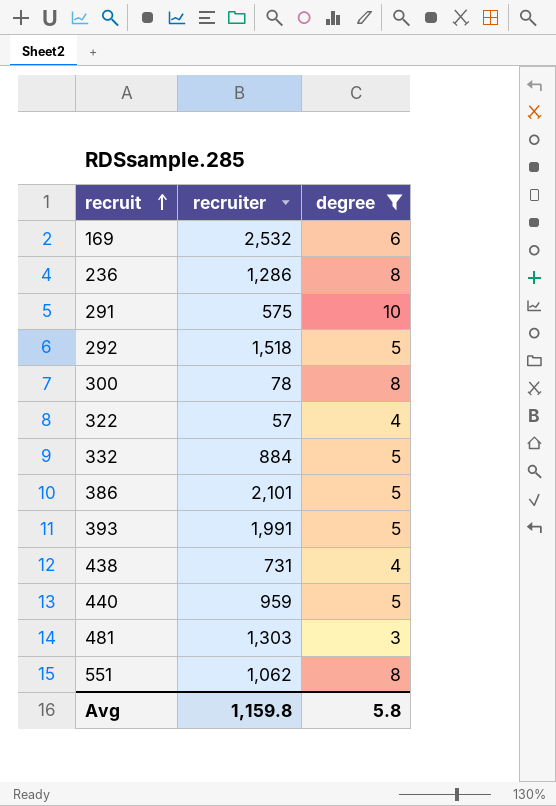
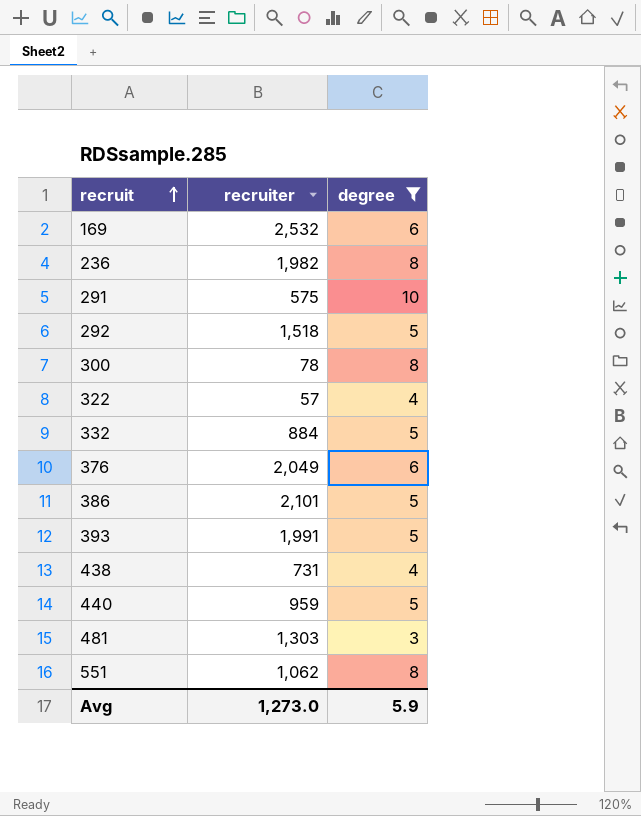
236 | recruiter: 1,286 -> 1,982
row 376: none -> 2,049 | 6
Avg | recruiter: 1,159.8 -> 1,273.0
Avg | degree: 5.8 -> 5.9

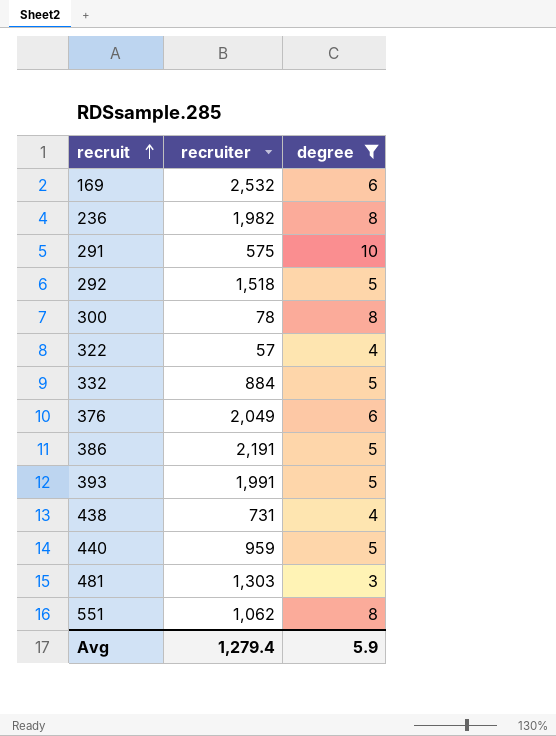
386 | recruiter: 2,101 -> 2,191
Avg | recruiter: 1,273.0 -> 1,279.4

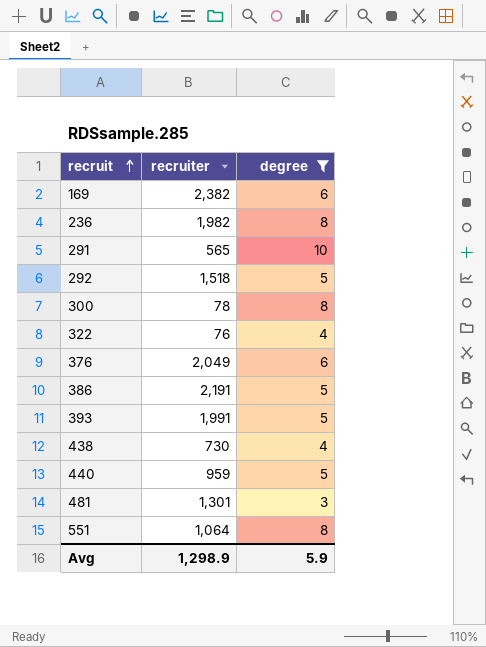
row 332: 884 | 5 -> none
169 | recruiter: 2,532 -> 2,382
291 | recruiter: 575 -> 565
322 | recruiter: 57 -> 76
438 | recruiter: 731 -> 730
481 | recruiter: 1,303 -> 1,301
551 | recruiter: 1,062 -> 1,064
Avg | recruiter: 1,279.4 -> 1,298.9

